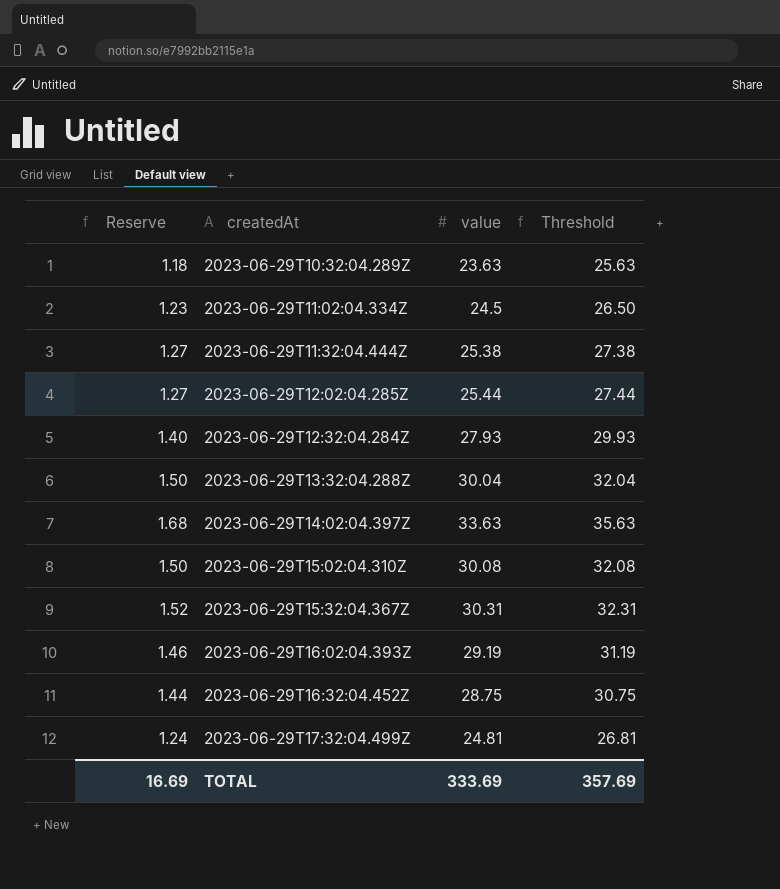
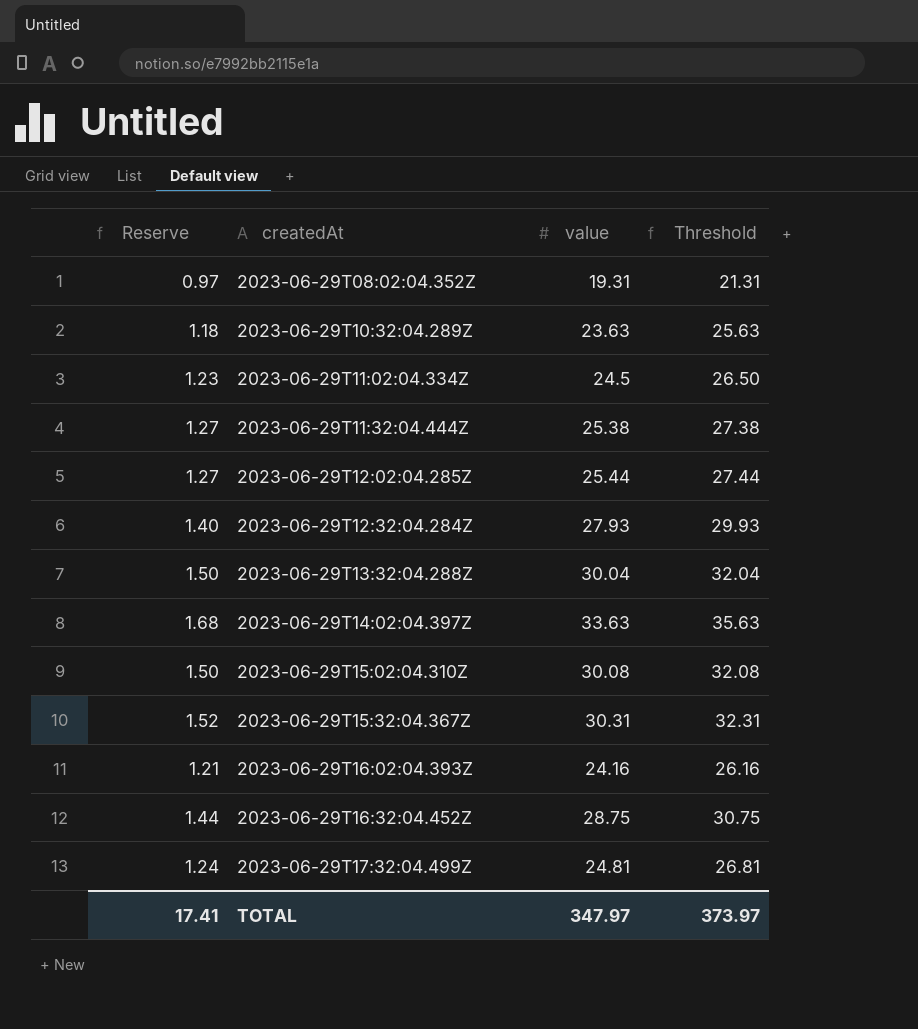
row 2023-06-29T08:02:04.352Z: none -> 0.97 | 19.31 | 21.31
2023-06-29T16:02:04.393Z | Reserve: 1.46 -> 1.21
2023-06-29T16:02:04.393Z | value: 29.19 -> 24.16
2023-06-29T16:02:04.393Z | Threshold: 31.19 -> 26.16
TOTAL | Reserve: 16.69 -> 17.41
TOTAL | value: 333.69 -> 347.97
TOTAL | Threshold: 357.69 -> 373.97

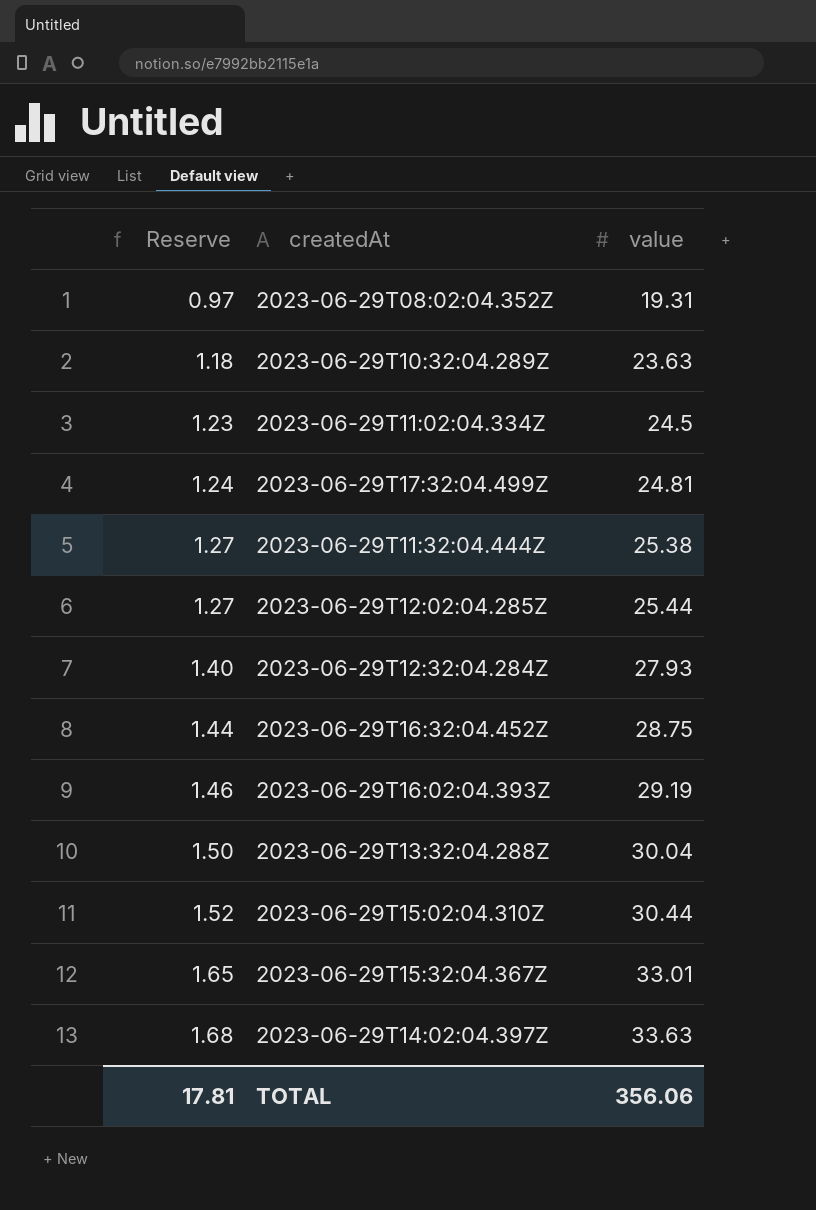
row order: createdAt ascending -> Reserve ascending
column Threshold | formula: [value] + 2 -> none
2023-06-29T16:02:04.393Z | Reserve: 1.21 -> 1.46
2023-06-29T16:02:04.393Z | value: 24.16 -> 29.19
2023-06-29T15:02:04.310Z | Reserve: 1.50 -> 1.52
2023-06-29T15:02:04.310Z | value: 30.08 -> 30.44
2023-06-29T15:32:04.367Z | Reserve: 1.52 -> 1.65
2023-06-29T15:32:04.367Z | value: 30.31 -> 33.01
TOTAL | Reserve: 17.41 -> 17.81
TOTAL | value: 347.97 -> 356.06

